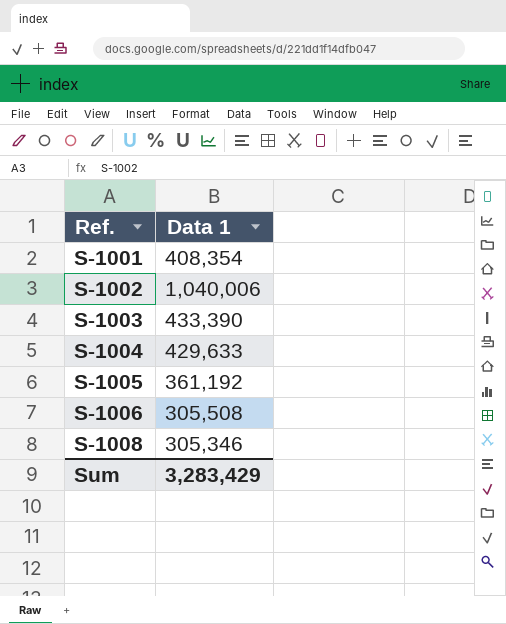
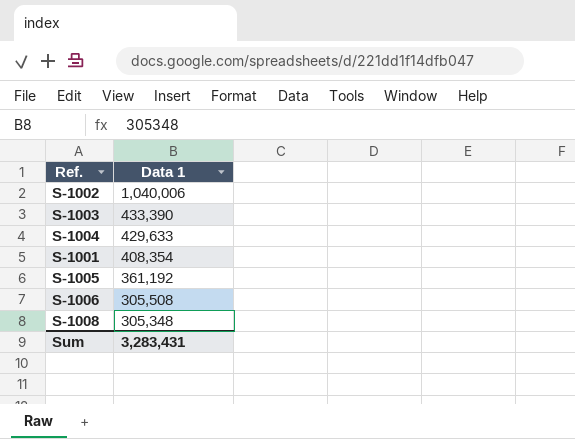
row order: Ref. ascending -> Data 1 descending
S-1008 | Data 1: 305,346 -> 305,348
Sum | Data 1: 3,283,429 -> 3,283,431

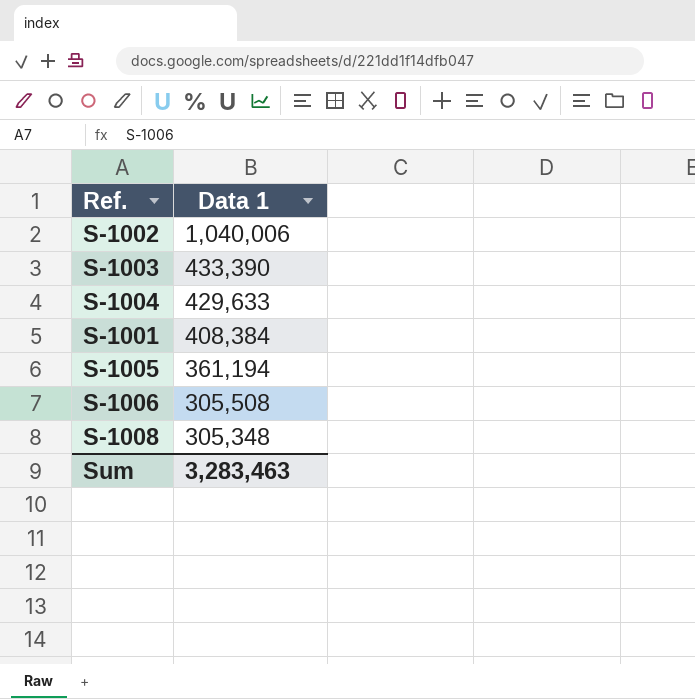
S-1001 | Data 1: 408,354 -> 408,384
S-1005 | Data 1: 361,192 -> 361,194
Sum | Data 1: 3,283,431 -> 3,283,463

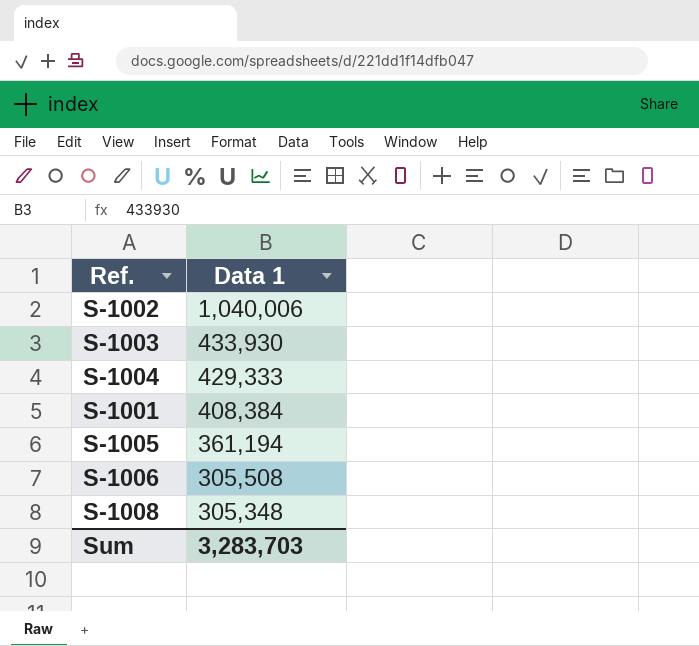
S-1003 | Data 1: 433,390 -> 433,930
S-1004 | Data 1: 429,633 -> 429,333
Sum | Data 1: 3,283,463 -> 3,283,703

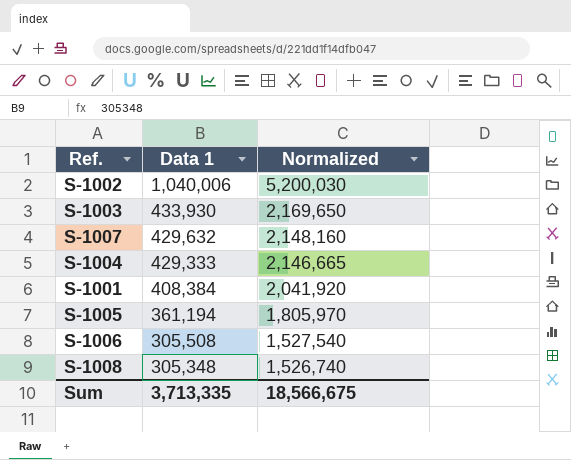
column Normalized | formula: none -> [Data 1] * 5
row S-1007: none -> 429,632 | 2,148,160
Sum | Data 1: 3,283,703 -> 3,713,335

